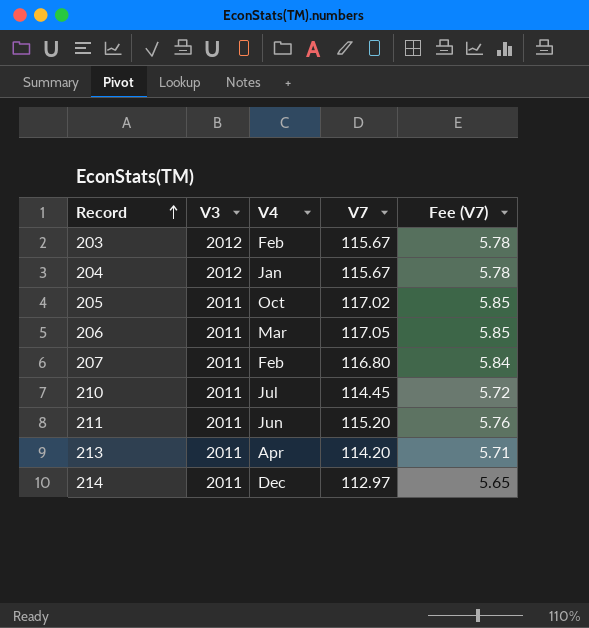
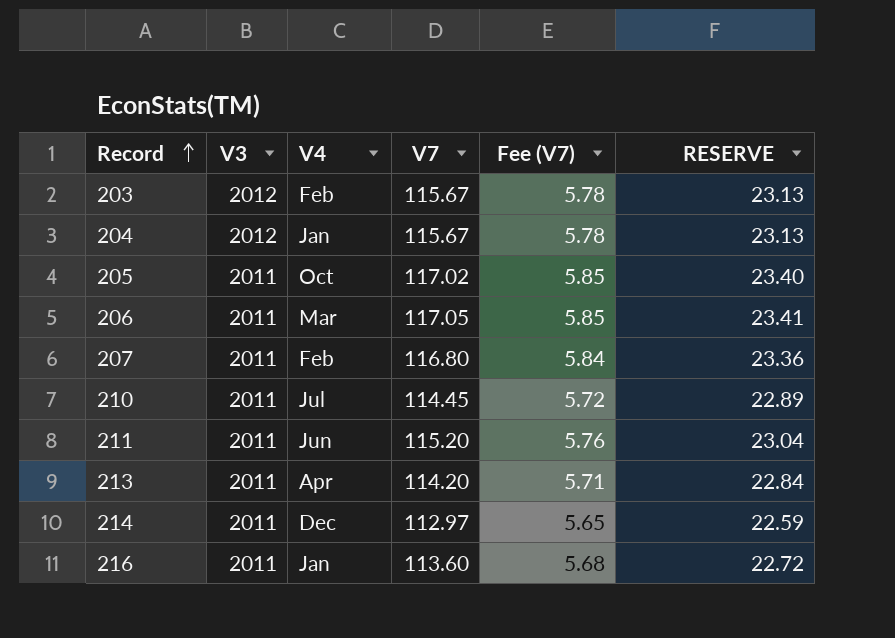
column RESERVE | formula: none -> [V7] * 0.2
row 216: none -> 2011 | Jan | 113.60 | 5.68 | 22.72

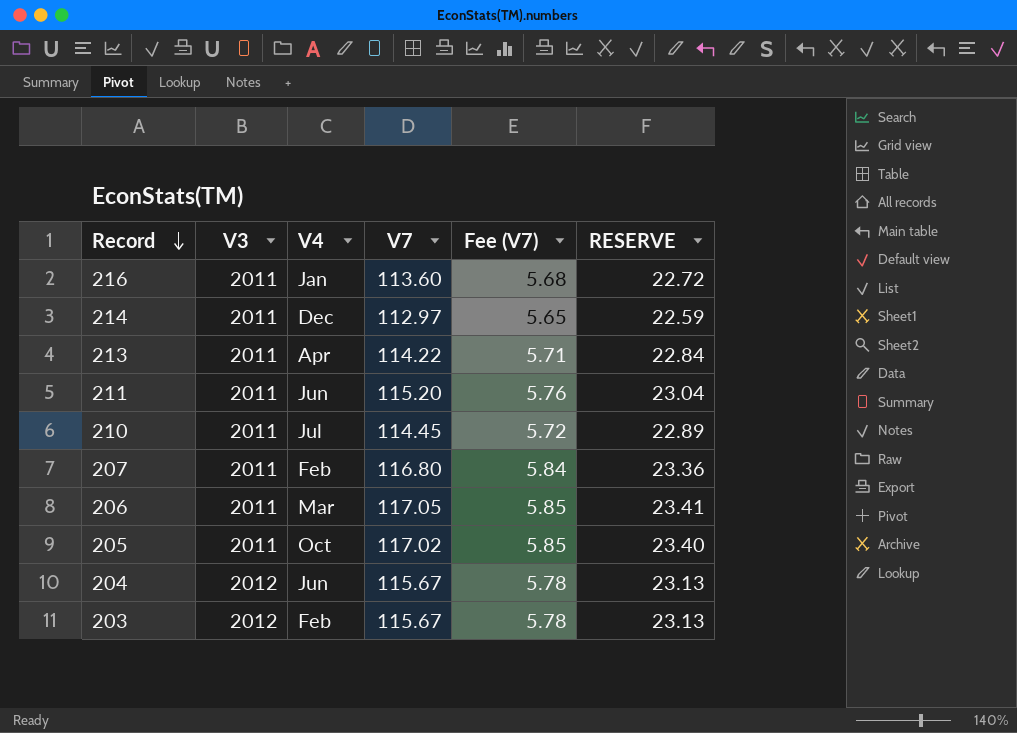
row order: Record ascending -> Record descending
213 | V7: 114.20 -> 114.22
204 | V4: Jan -> Jun

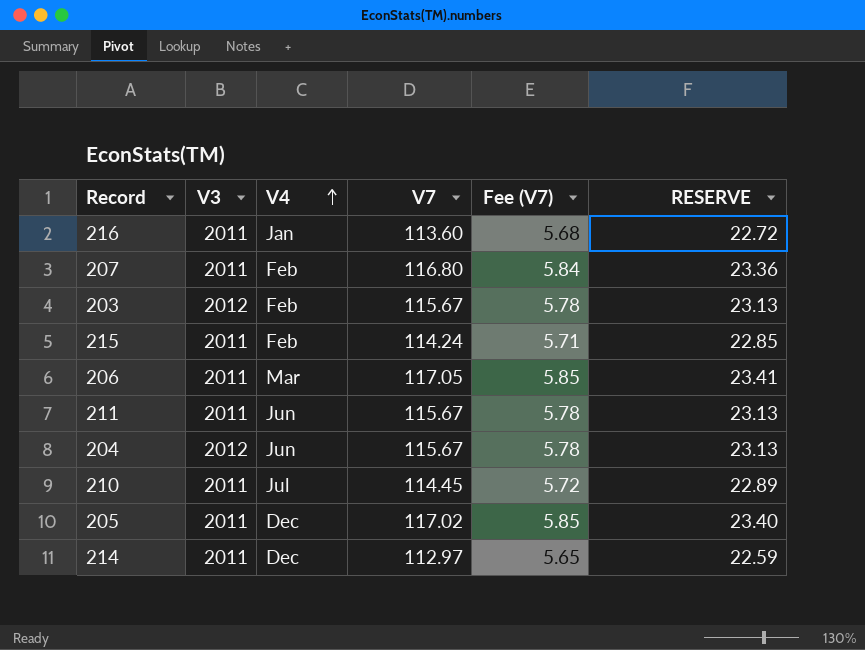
row order: Record descending -> V4 ascending
row 213: 2011 | Apr | 114.22 | 5.71 | 22.84 -> none
row 215: none -> 2011 | Feb | 114.24 | 5.71 | 22.85
211 | V7: 115.20 -> 115.67
211 | Fee (V7): 5.76 -> 5.78
211 | RESERVE: 23.04 -> 23.13
205 | V4: Oct -> Dec

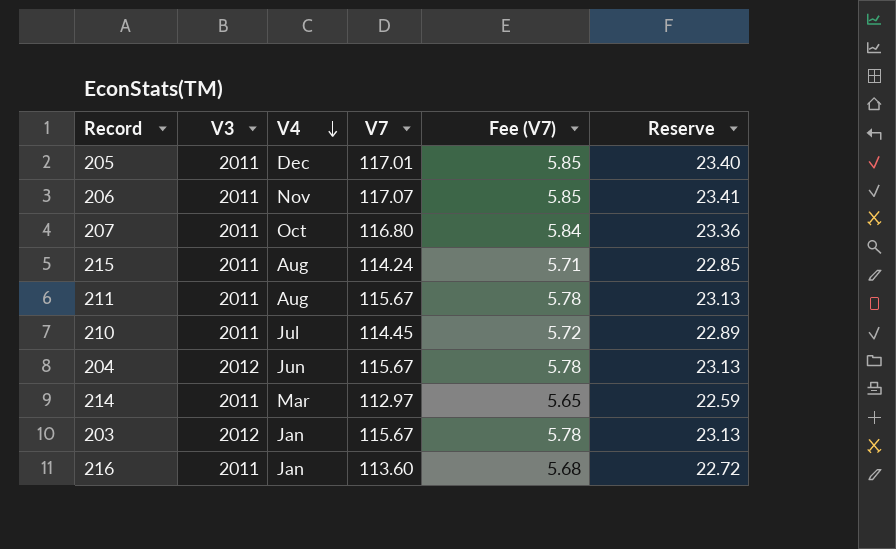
row order: V4 ascending -> V4 descending
column name: RESERVE -> Reserve
205 | V7: 117.02 -> 117.01
206 | V4: Mar -> Nov
206 | V7: 117.05 -> 117.07
207 | V4: Feb -> Oct
215 | V4: Feb -> Aug
211 | V4: Jun -> Aug
214 | V4: Dec -> Mar
203 | V4: Feb -> Jan

